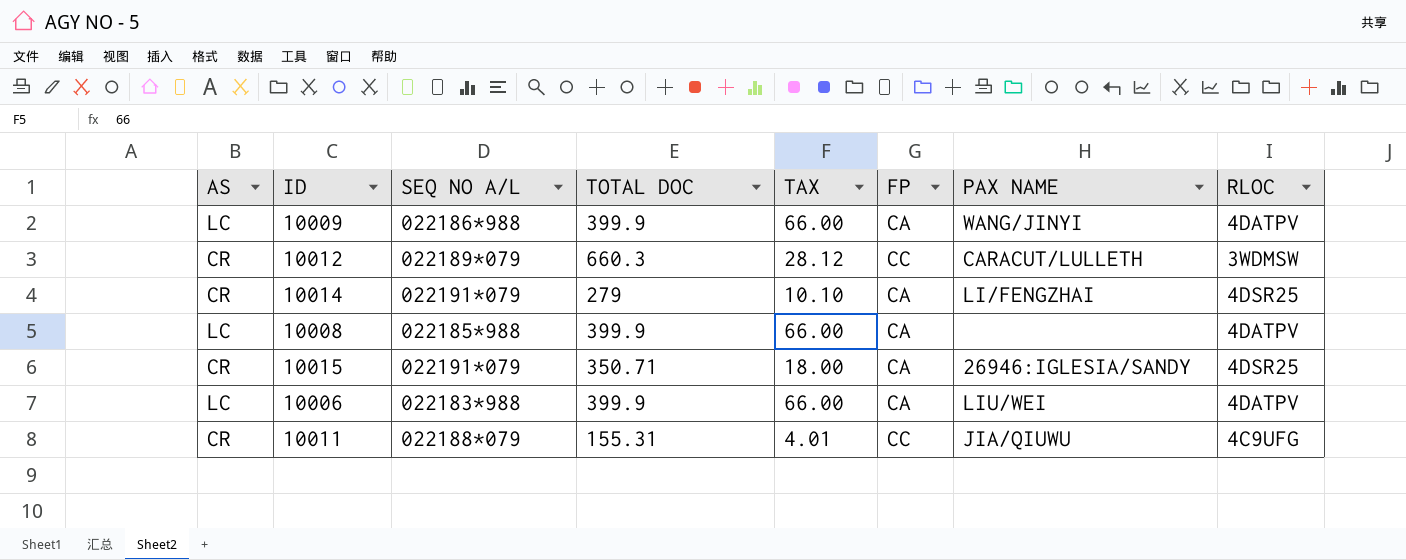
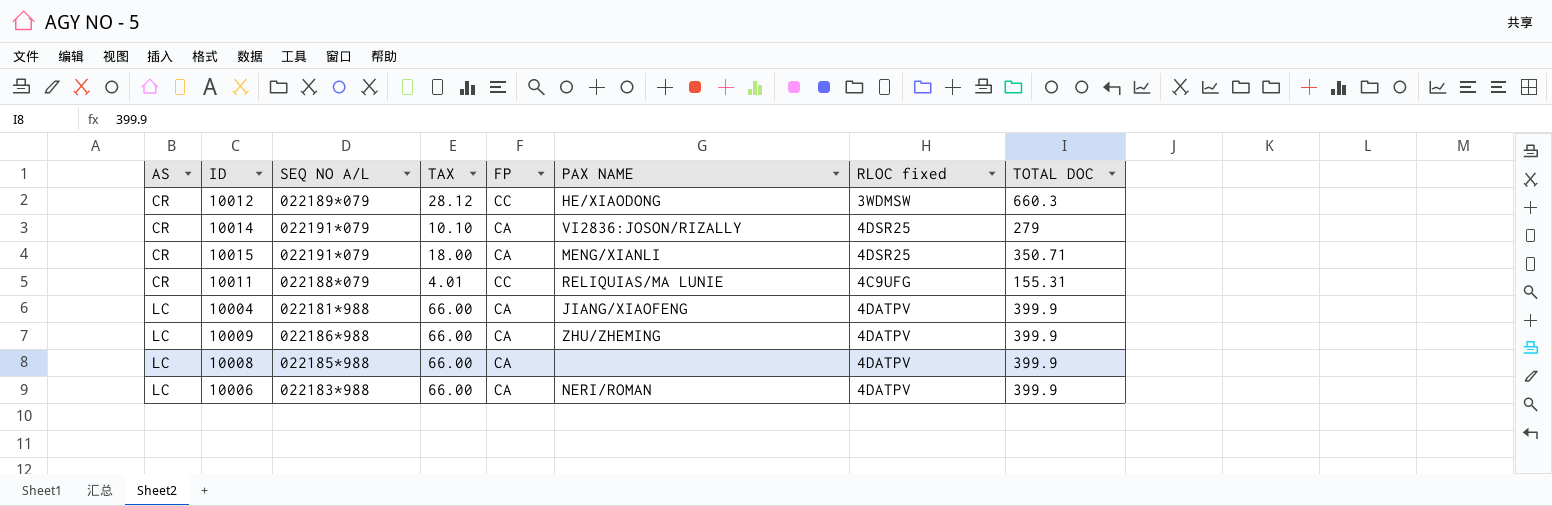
row order: none -> AS ascending
column name: RLOC -> RLOC fixed
column TOTAL DOC | position: 4 -> 8
10012 | PAX NAME: CARACUT/LULLETH -> HE/XIAODONG
10014 | PAX NAME: LI/FENGZHAI -> VI2836:JOSON/RIZALLY
10015 | PAX NAME: 26946:IGLESIA/SANDY -> MENG/XIANLI
10011 | PAX NAME: JIA/QIUWU -> RELIQUIAS/MA LUNIE
row 10004: none -> LC | 022181*988 | 66.00 | CA | JIANG/XIAOFENG | 4DATPV | 399.9
10009 | PAX NAME: WANG/JINYI -> ZHU/ZHEMING
10006 | PAX NAME: LIU/WEI -> NERI/ROMAN

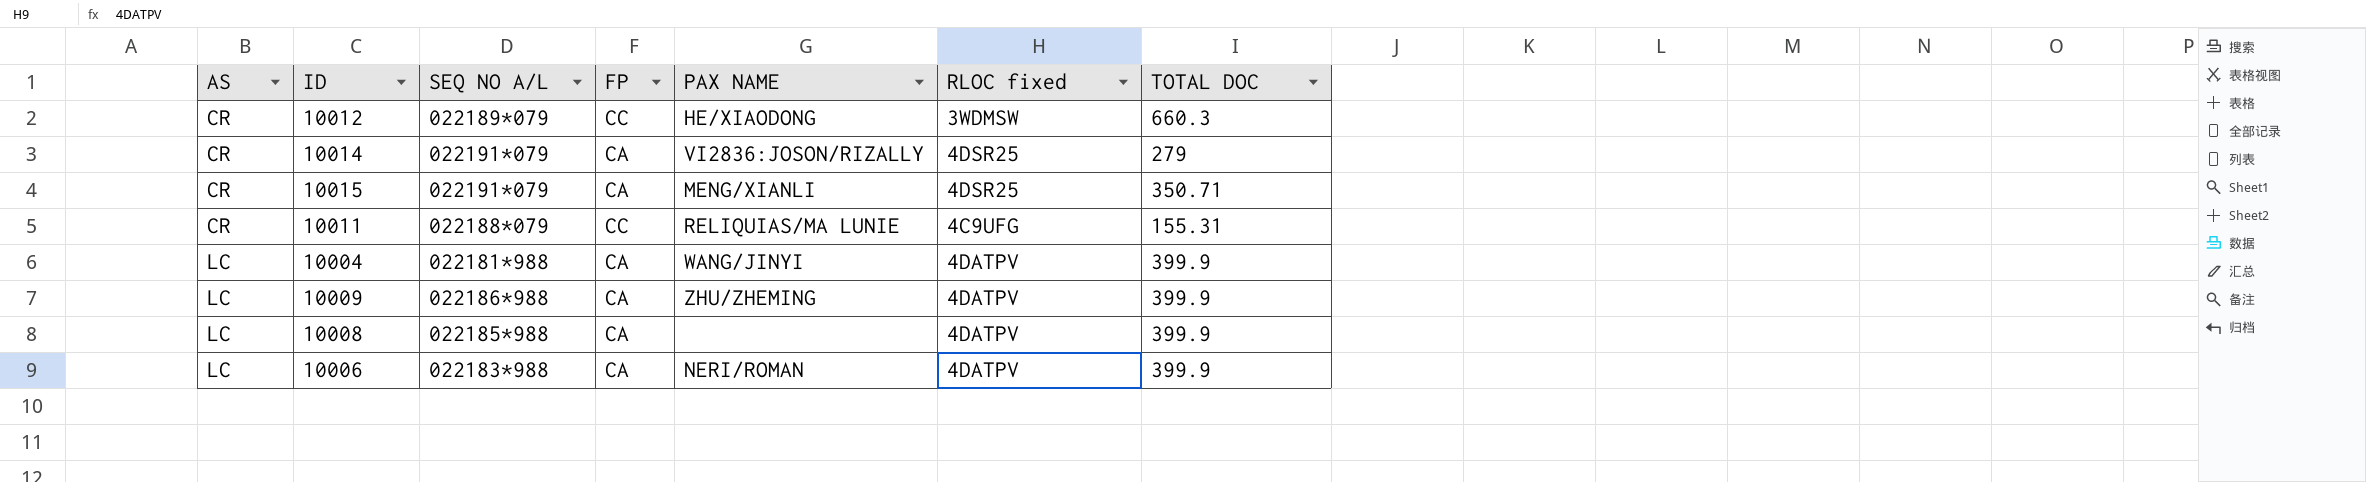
column TAX | position: 4 -> none
10004 | PAX NAME: JIANG/XIAOFENG -> WANG/JINYI

